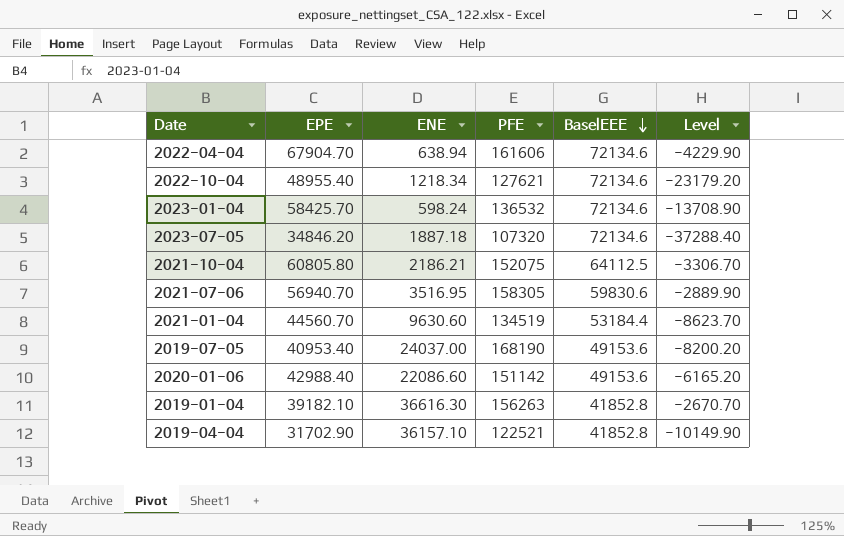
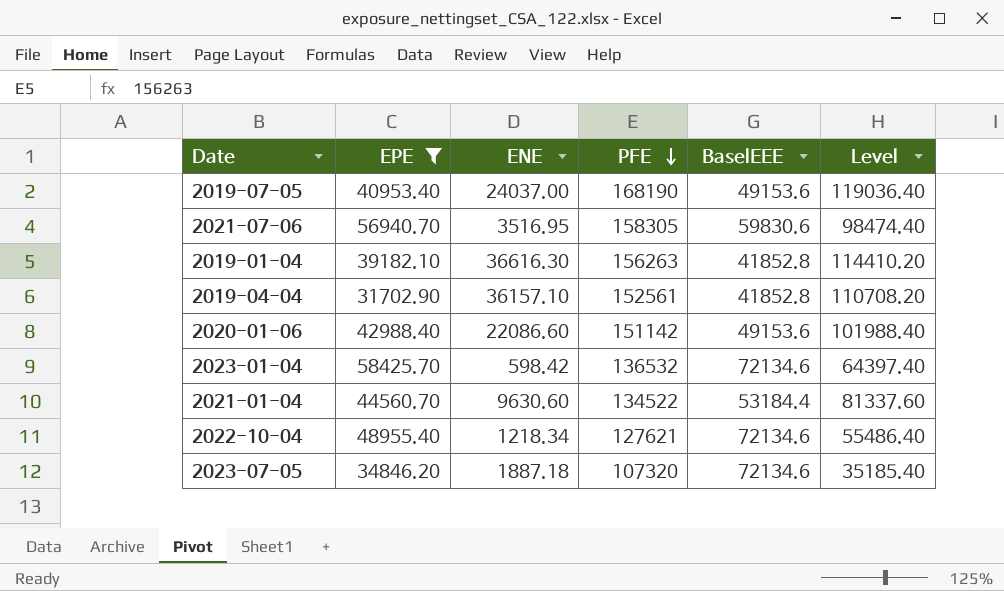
filter: none -> EPE <= 58425.70
row order: BaselEEE descending -> PFE descending
column Level | formula: [EPE] - [BaselEEE] -> [PFE] - [BaselEEE]
2019-04-04 | PFE: 122521 -> 152561
2023-01-04 | ENE: 598.24 -> 598.42
2021-01-04 | PFE: 134519 -> 134522

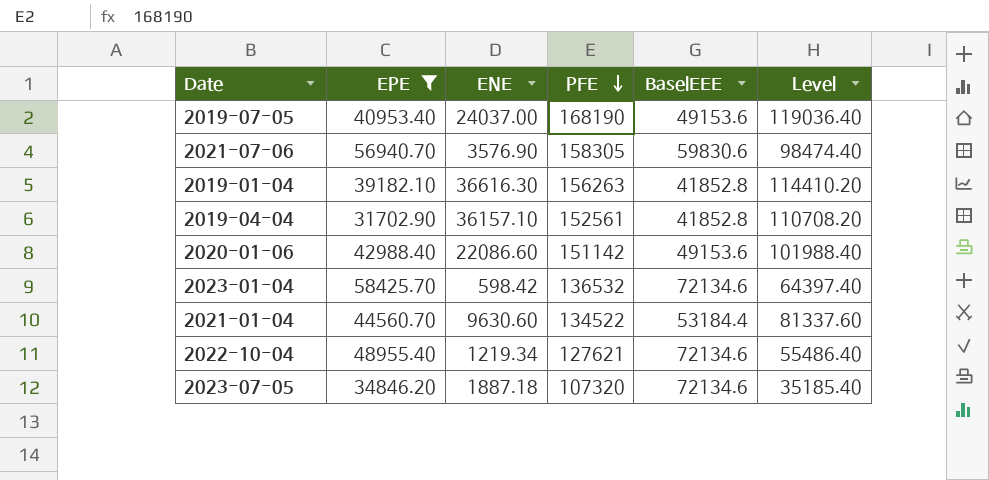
2021-07-06 | ENE: 3516.95 -> 3576.90
2022-10-04 | ENE: 1218.34 -> 1219.34

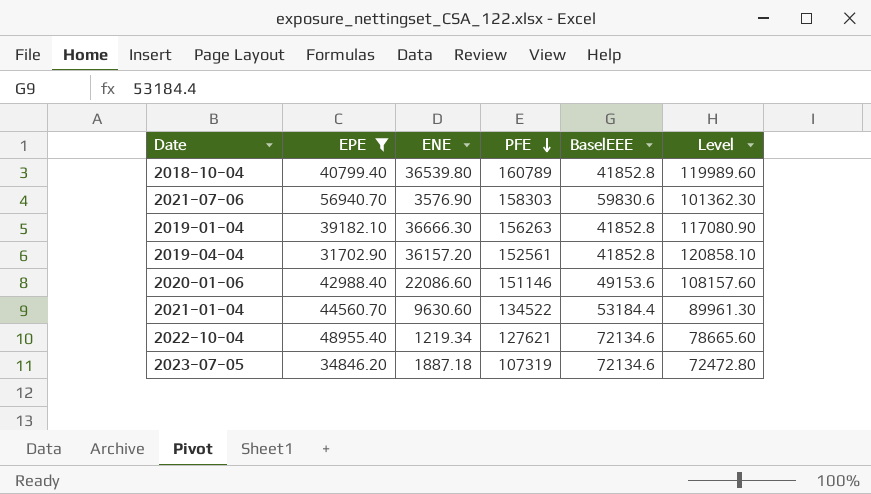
column Level | formula: [PFE] - [BaselEEE] -> [PFE] - [EPE]
row 2019-07-05: 40953.40 | 24037.00 | 168190 | 49153.6 | 119036.40 -> none
row 2023-01-04: 58425.70 | 598.42 | 136532 | 72134.6 | 64397.40 -> none
row 2018-10-04: none -> 40799.40 | 36539.80 | 160789 | 41852.8 | 119989.60
2021-07-06 | PFE: 158305 -> 158303
2019-01-04 | ENE: 36616.30 -> 36666.30
2019-04-04 | ENE: 36157.10 -> 36157.20
2020-01-06 | PFE: 151142 -> 151146
2023-07-05 | PFE: 107320 -> 107319

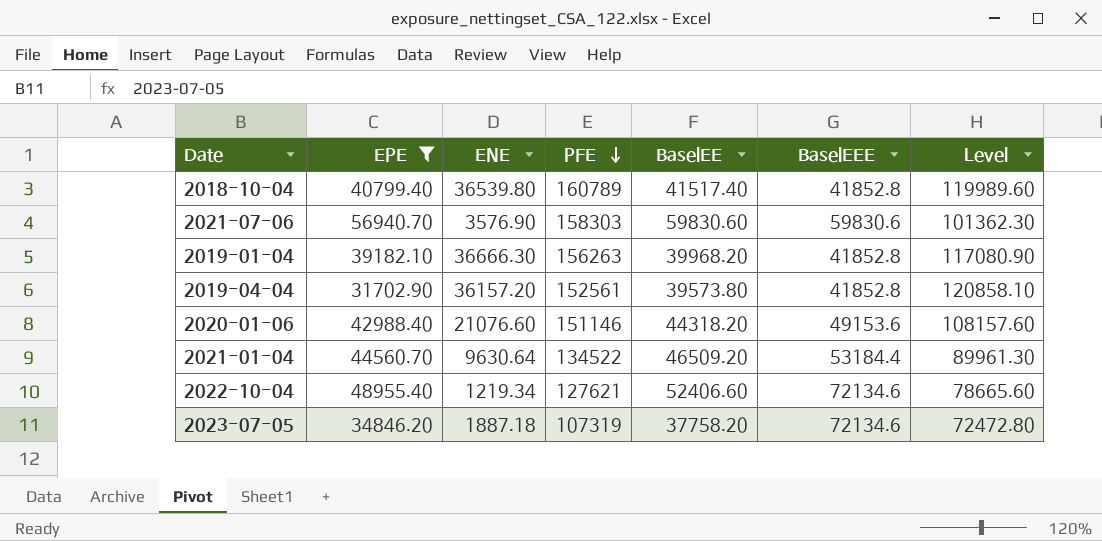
column BaselEE | position: none -> 5
2020-01-06 | ENE: 22086.60 -> 21076.60
2021-01-04 | ENE: 9630.60 -> 9630.64

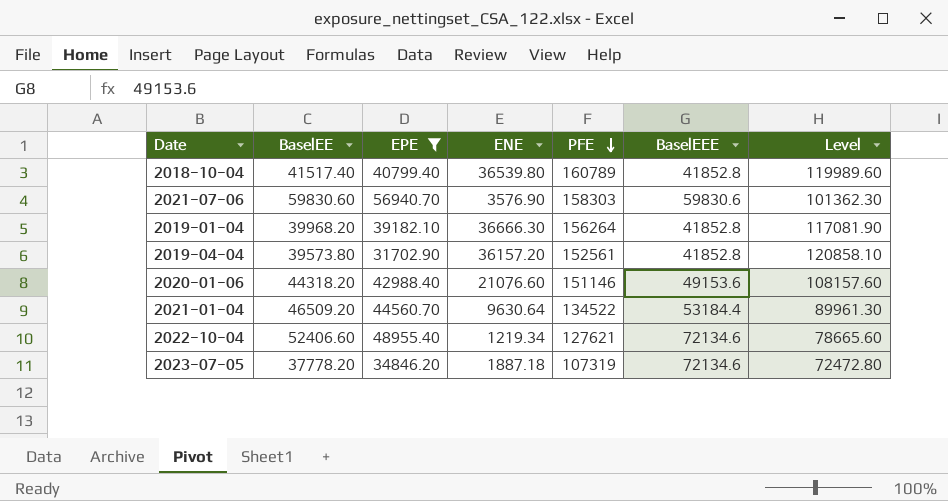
column BaselEE | position: 5 -> 2
2019-01-04 | PFE: 156263 -> 156264
2019-01-04 | Level: 117080.90 -> 117081.90
2023-07-05 | BaselEE: 37758.20 -> 37778.20

